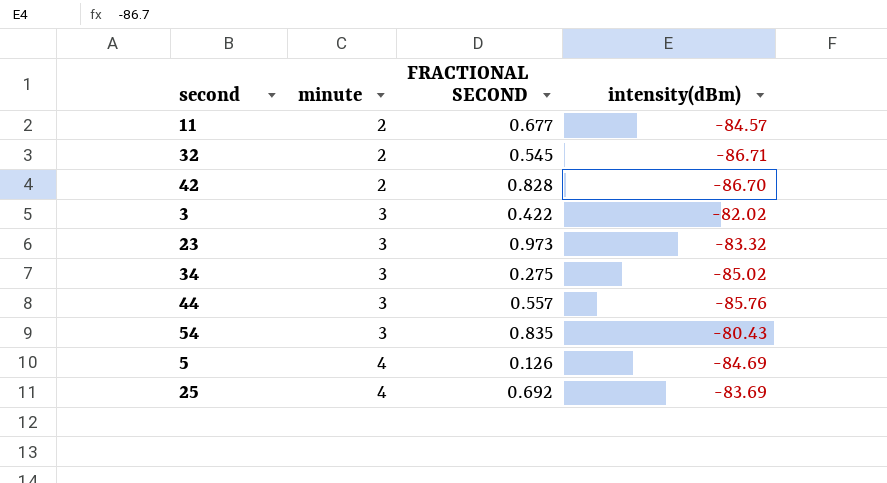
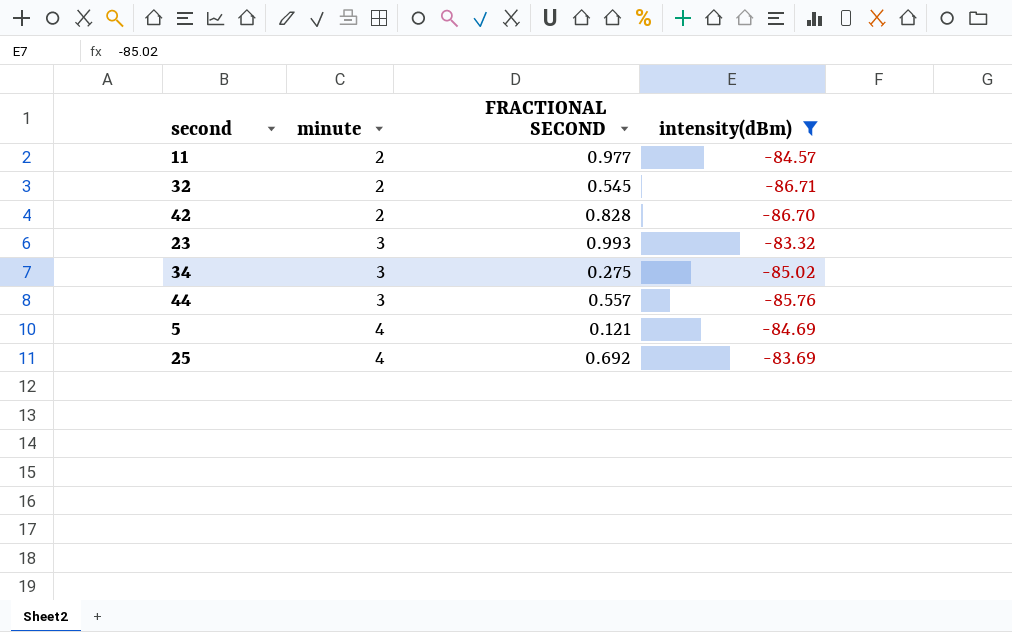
filter: none -> intensity(dBm) <= -83.32
11 | FRACTIONAL SECOND: 0.677 -> 0.977
23 | FRACTIONAL SECOND: 0.973 -> 0.993
5 | FRACTIONAL SECOND: 0.126 -> 0.121

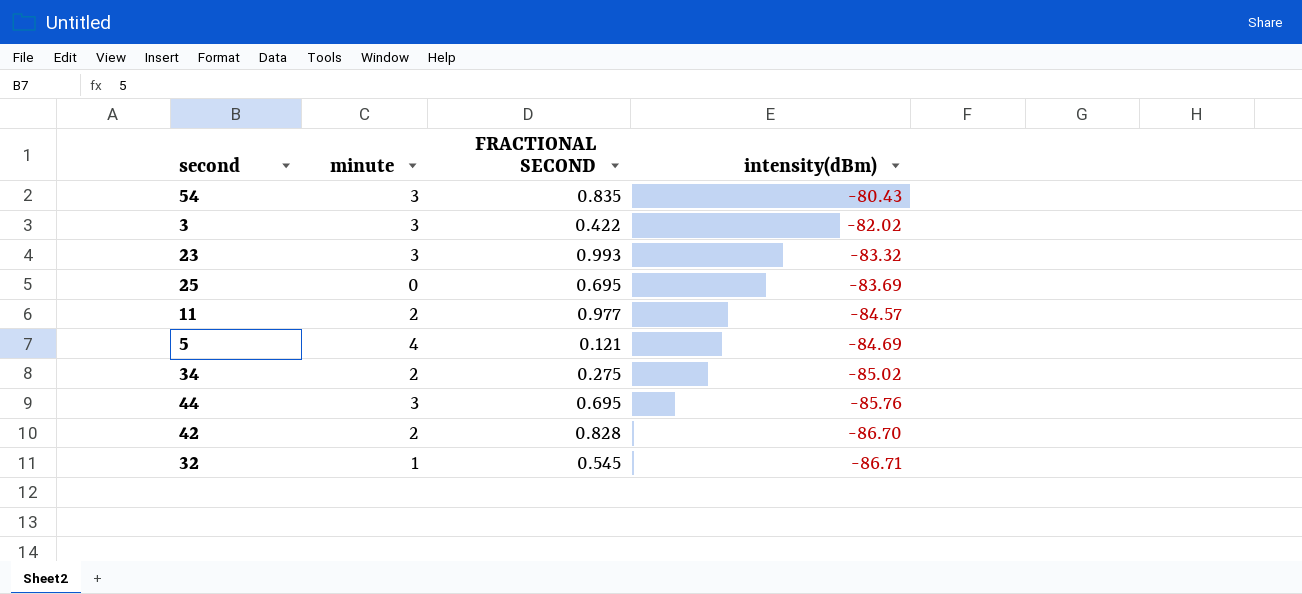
filter: intensity(dBm) <= -83.32 -> none
row order: minute ascending -> intensity(dBm) descending
25 | minute: 4 -> 0
25 | FRACTIONAL SECOND: 0.692 -> 0.695
34 | minute: 3 -> 2
44 | FRACTIONAL SECOND: 0.557 -> 0.695
32 | minute: 2 -> 1

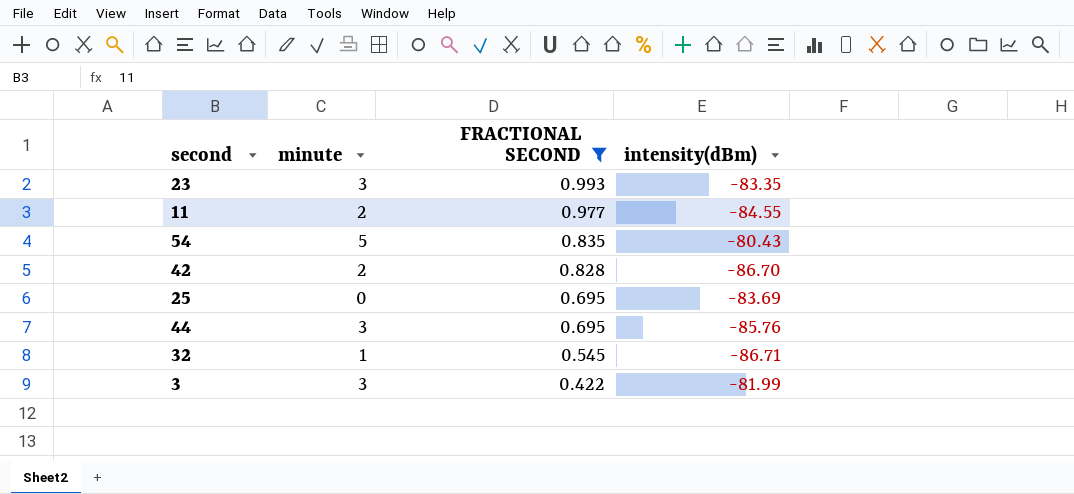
filter: none -> FRACTIONAL SECOND >= 0.422
row order: intensity(dBm) descending -> FRACTIONAL SECOND descending
23 | intensity(dBm): -83.32 -> -83.35
11 | intensity(dBm): -84.57 -> -84.55
54 | minute: 3 -> 5
3 | intensity(dBm): -82.02 -> -81.99

